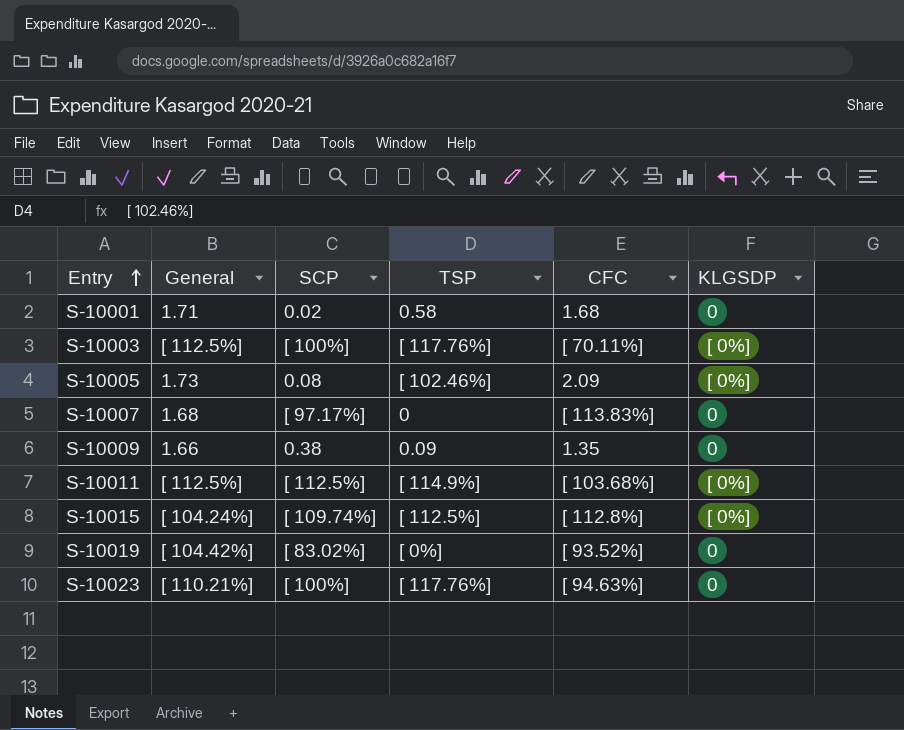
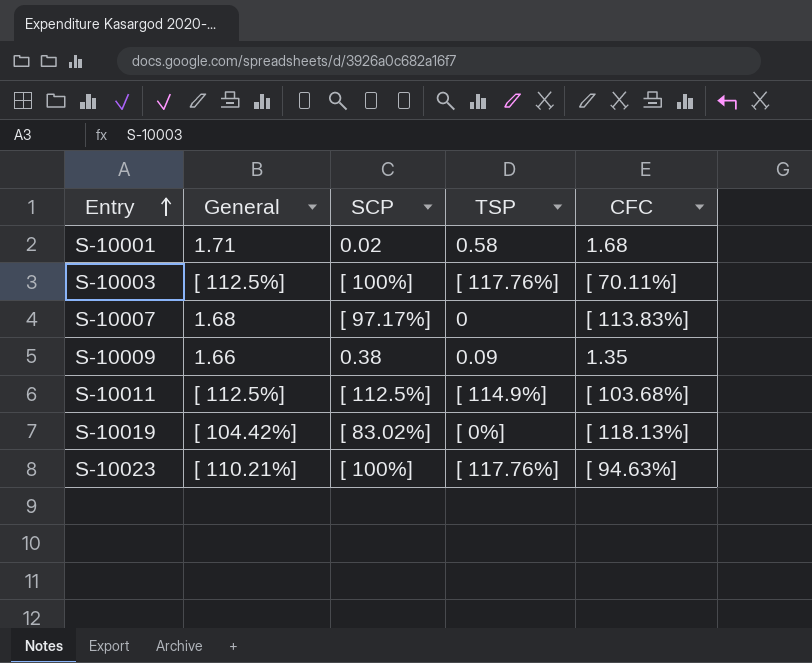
column KLGSDP | position: 6 -> none
row S-10005: 1.73 | 0.08 | [ 102.46%] | 2.09 | [ 0%] -> none
row S-10015: [ 104.24%] | [ 109.74%] | [ 112.5%] | [ 112.8%] | [ 0%] -> none
S-10019 | CFC: [ 93.52%] -> [ 118.13%]

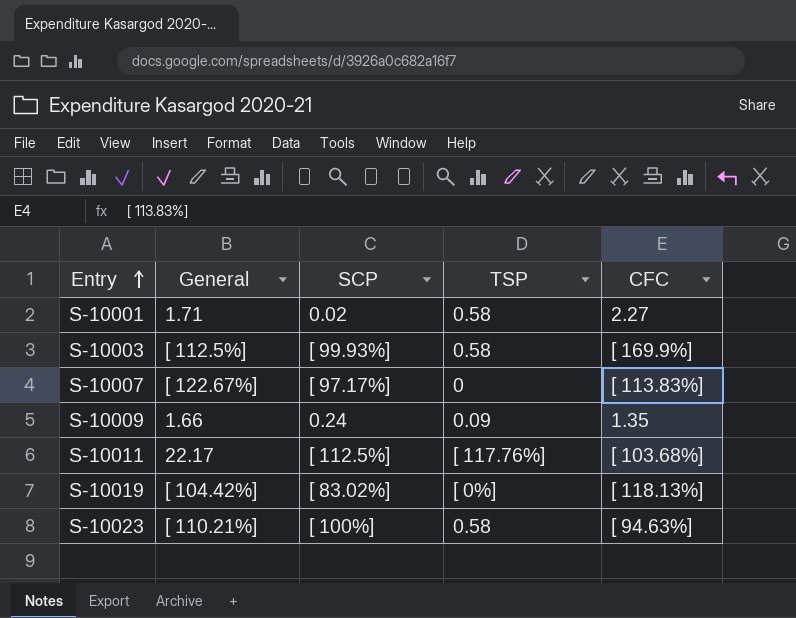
S-10001 | CFC: 1.68 -> 2.27
S-10003 | SCP: [ 100%] -> [ 99.93%]
S-10003 | TSP: [ 117.76%] -> 0.58
S-10003 | CFC: [ 70.11%] -> [ 169.9%]
S-10007 | General: 1.68 -> [ 122.67%]
S-10009 | SCP: 0.38 -> 0.24
S-10011 | General: [ 112.5%] -> 22.17
S-10011 | TSP: [ 114.9%] -> [ 117.76%]
S-10023 | TSP: [ 117.76%] -> 0.58

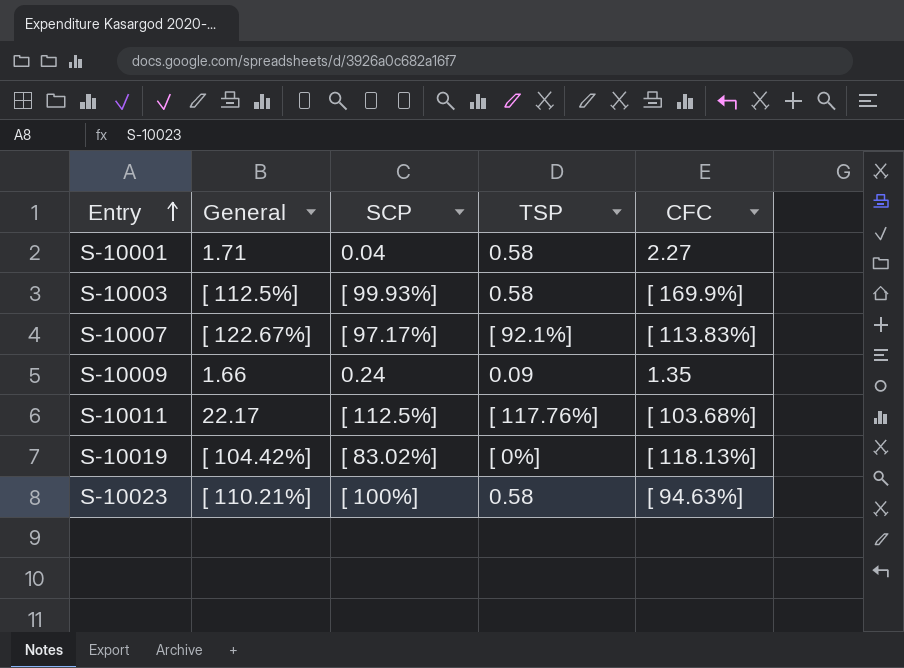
S-10001 | SCP: 0.02 -> 0.04
S-10007 | TSP: 0 -> [ 92.1%]

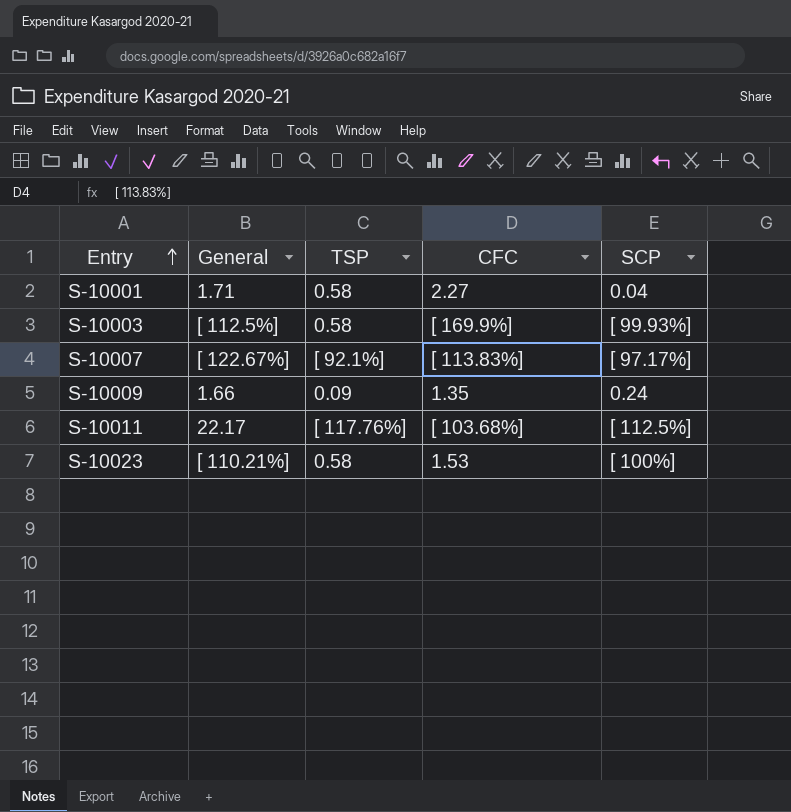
column SCP | position: 3 -> 5
row S-10019: [ 104.42%] | [ 83.02%] | [ 0%] | [ 118.13%] -> none
S-10023 | CFC: [ 94.63%] -> 1.53

